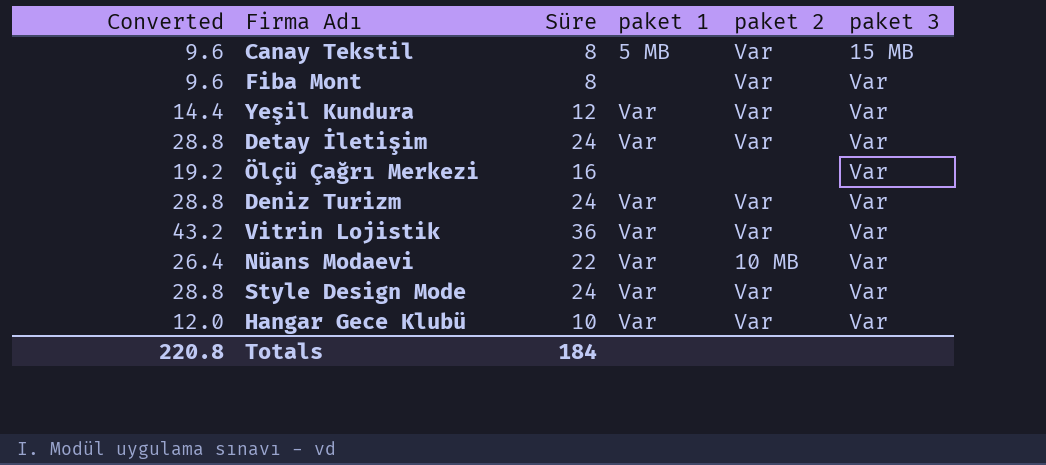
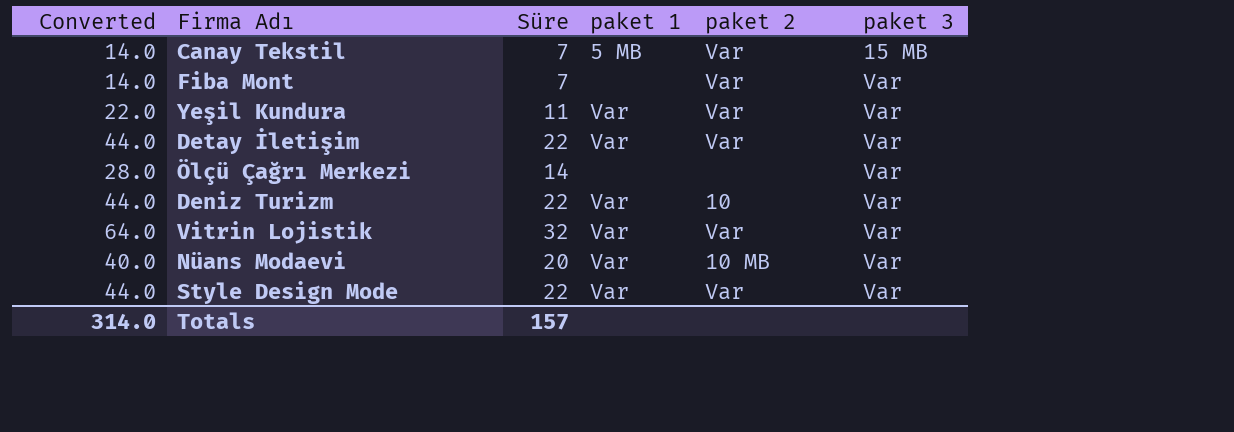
column Converted | formula: [Süre] * 1.2 -> [Süre] * 2
row Hangar Gece Klubü: 12.0 | 10 | Var | Var | Var -> none
Canay Tekstil | Süre: 8 -> 7
Fiba Mont | Süre: 8 -> 7
Yeşil Kundura | Süre: 12 -> 11
Detay İletişim | Süre: 24 -> 22
Ölçü Çağrı Merkezi | Süre: 16 -> 14
Deniz Turizm | Süre: 24 -> 22
Deniz Turizm | paket 2: Var -> 10
Vitrin Lojistik | Süre: 36 -> 32
Nüans Modaevi | Süre: 22 -> 20
Style Design Mode | Süre: 24 -> 22
Totals | Converted: 220.8 -> 314.0
Totals | Süre: 184 -> 157

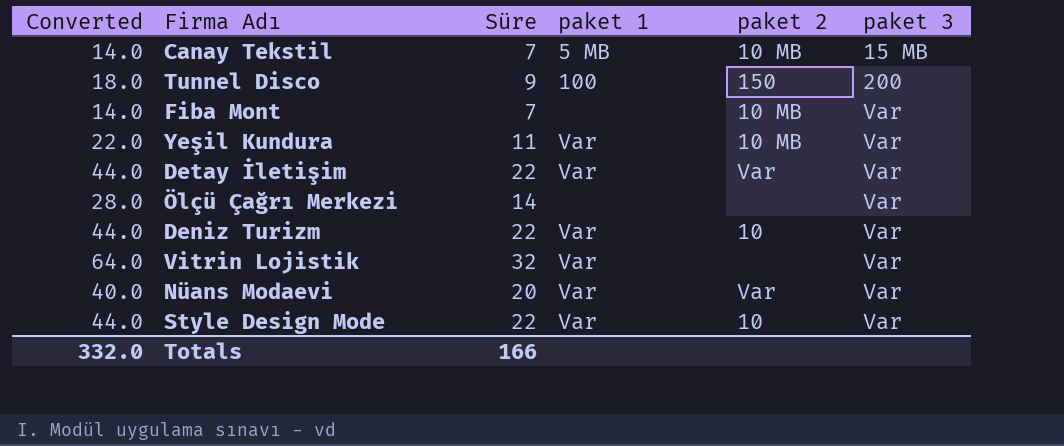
Canay Tekstil | paket 2: Var -> 10 MB
row Tunnel Disco: none -> 18.0 | 9 | 100 | 150 | 200
Fiba Mont | paket 2: Var -> 10 MB
Yeşil Kundura | paket 2: Var -> 10 MB
Vitrin Lojistik | paket 2: Var -> none
Nüans Modaevi | paket 2: 10 MB -> Var
Style Design Mode | paket 2: Var -> 10
Totals | Converted: 314.0 -> 332.0
Totals | Süre: 157 -> 166

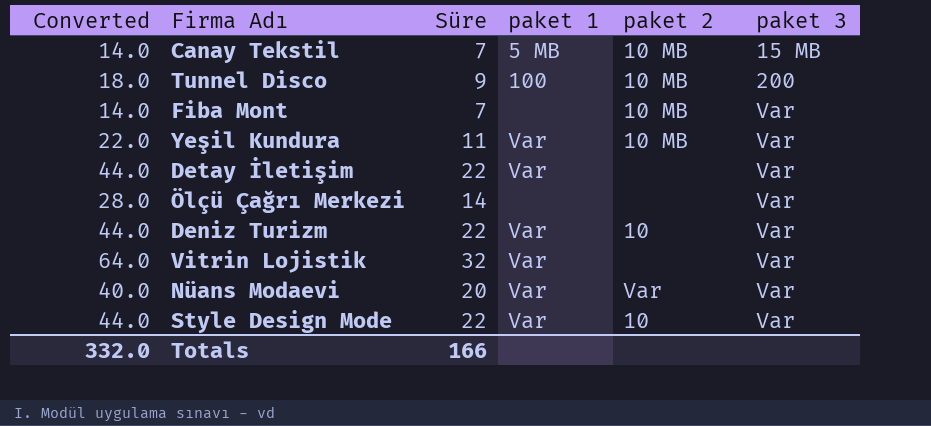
Tunnel Disco | paket 2: 150 -> 10 MB
Detay İletişim | paket 2: Var -> none

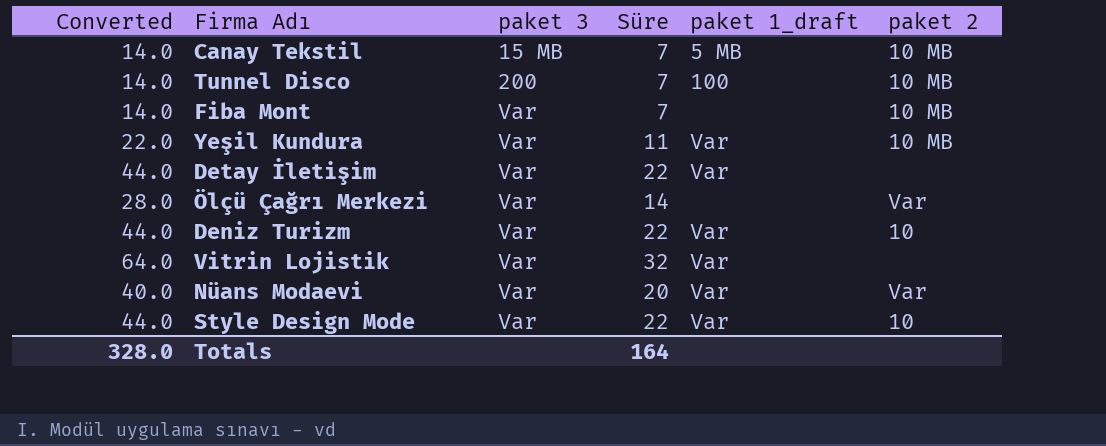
column paket 3 | position: 6 -> 3
column name: paket 1 -> paket 1_draft
Tunnel Disco | Converted: 18.0 -> 14.0
Tunnel Disco | Süre: 9 -> 7
Ölçü Çağrı Merkezi | paket 2: none -> Var
Totals | Converted: 332.0 -> 328.0
Totals | Süre: 166 -> 164

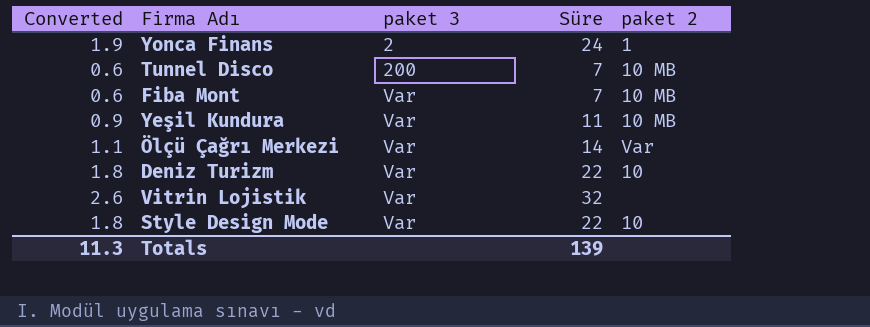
column paket 1_draft | position: 5 -> none
column Converted | formula: [Süre] * 2 -> [Süre] * 0.08
row Canay Tekstil: 14.0 | 15 MB | 7 | 5 MB | 10 MB -> none
row Detay İletişim: 44.0 | Var | 22 | Var | none -> none
row Nüans Modaevi: 40.0 | Var | 20 | Var | Var -> none
row Yonca Finans: none -> 1.9 | 2 | 24 | 1
Totals | Converted: 328.0 -> 11.3
Totals | Süre: 164 -> 139

